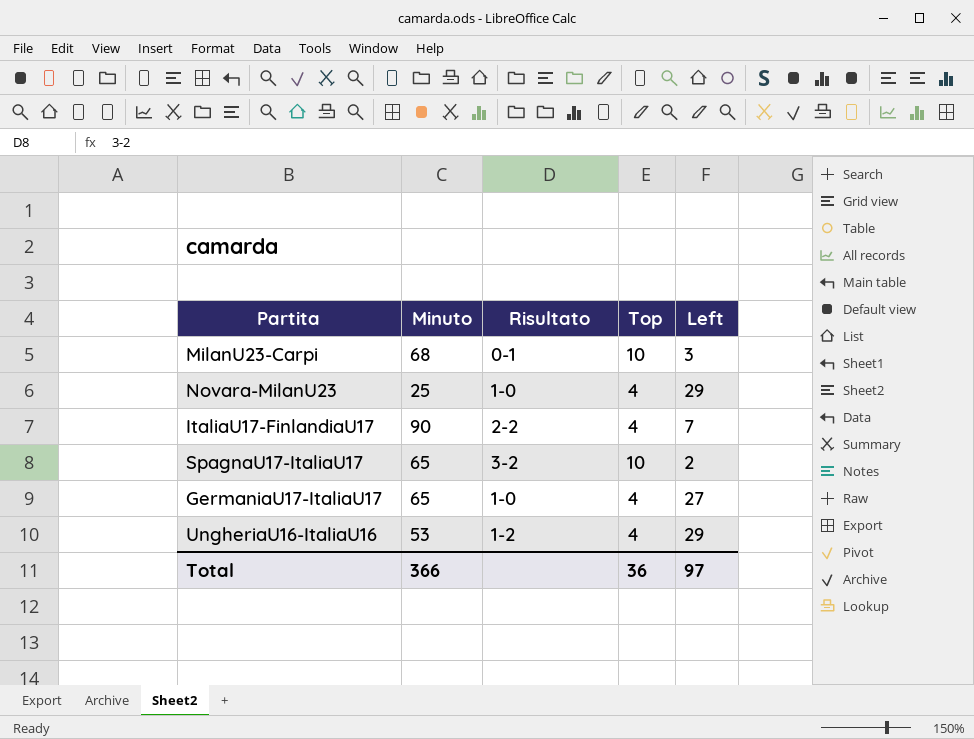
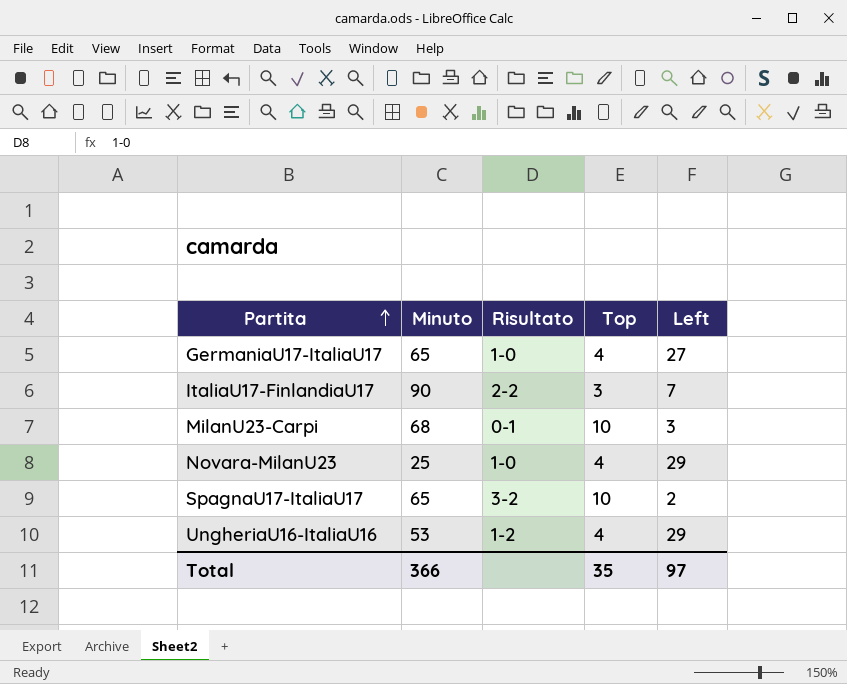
row order: none -> Partita ascending
ItaliaU17-FinlandiaU17 | Top: 4 -> 3
Total | Top: 36 -> 35

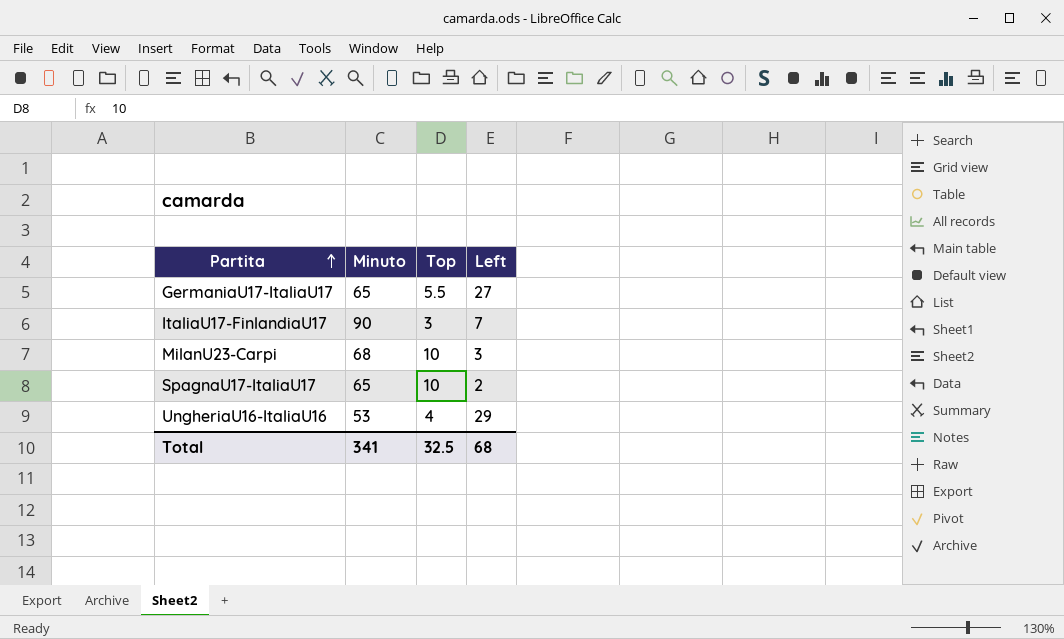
column Risultato | position: 3 -> none
row Novara-MilanU23: 25 | 1-0 | 4 | 29 -> none
GermaniaU17-ItaliaU17 | Top: 4 -> 5.5
Total | Minuto: 366 -> 341
Total | Top: 35 -> 32.5
Total | Left: 97 -> 68

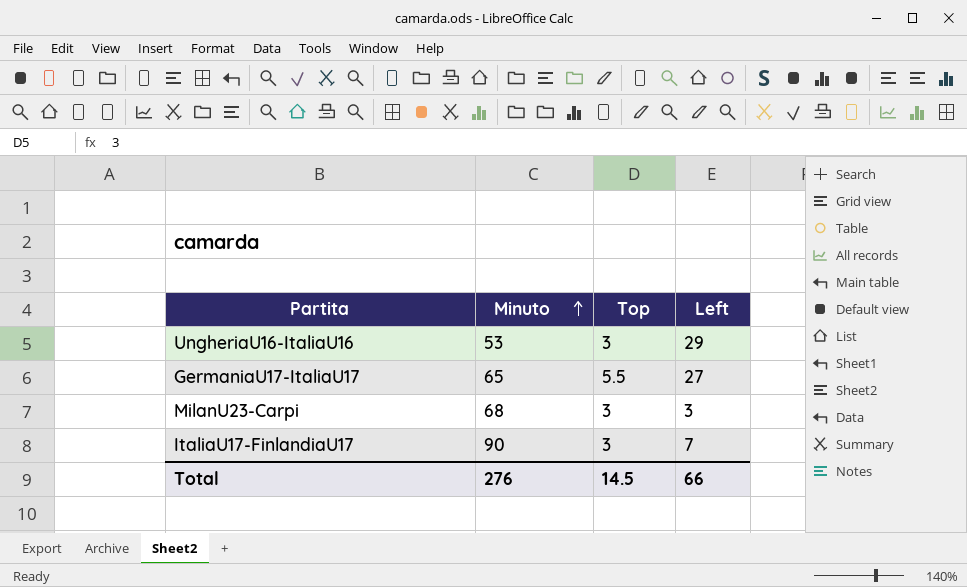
row order: Partita ascending -> Minuto ascending
row SpagnaU17-ItaliaU17: 65 | 10 | 2 -> none
UngheriaU16-ItaliaU16 | Top: 4 -> 3
MilanU23-Carpi | Top: 10 -> 3
Total | Minuto: 341 -> 276
Total | Top: 32.5 -> 14.5
Total | Left: 68 -> 66

